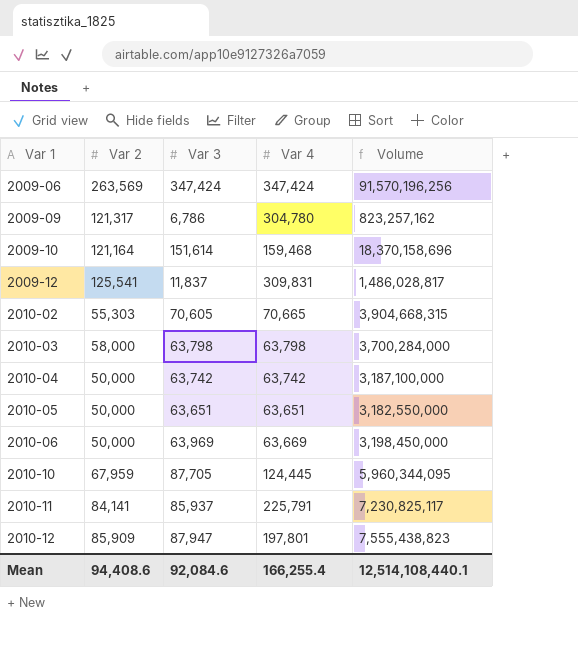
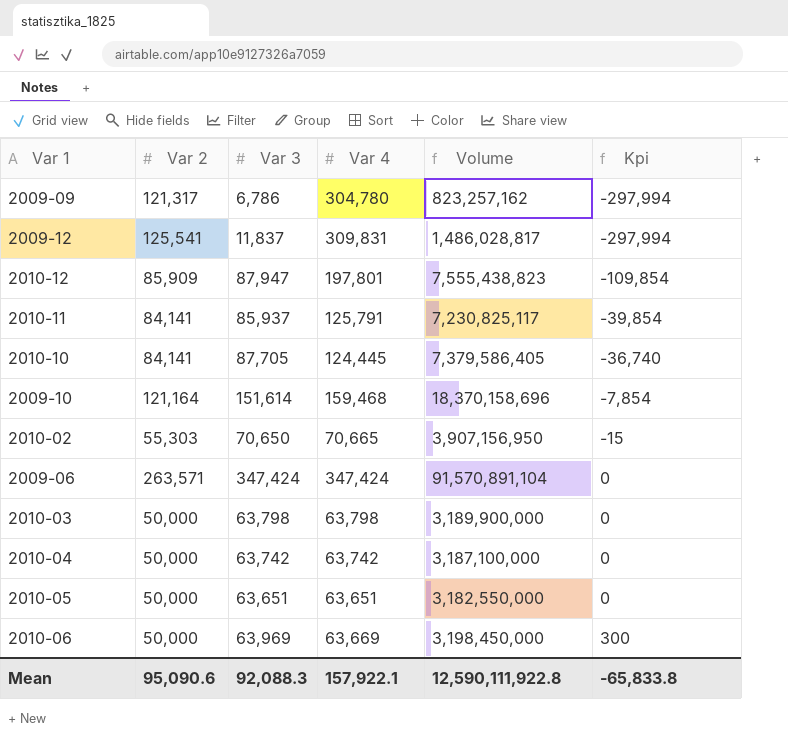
row order: Var 1 ascending -> Kpi ascending
column Kpi | formula: none -> [Var 3] - [Var 4]
2010-11 | Var 4: 225,791 -> 125,791
2010-10 | Var 2: 67,959 -> 84,141
2010-10 | Volume: 5,960,344,095 -> 7,379,586,405
2010-02 | Var 3: 70,605 -> 70,650
2010-02 | Volume: 3,904,668,315 -> 3,907,156,950
2009-06 | Var 2: 263,569 -> 263,571
2009-06 | Volume: 91,570,196,256 -> 91,570,891,104
2010-03 | Var 2: 58,000 -> 50,000
2010-03 | Volume: 3,700,284,000 -> 3,189,900,000
Mean | Var 2: 94,408.6 -> 95,090.6
Mean | Var 3: 92,084.6 -> 92,088.3
Mean | Var 4: 166,255.4 -> 157,922.1
Mean | Volume: 12,514,108,440.1 -> 12,590,111,922.8

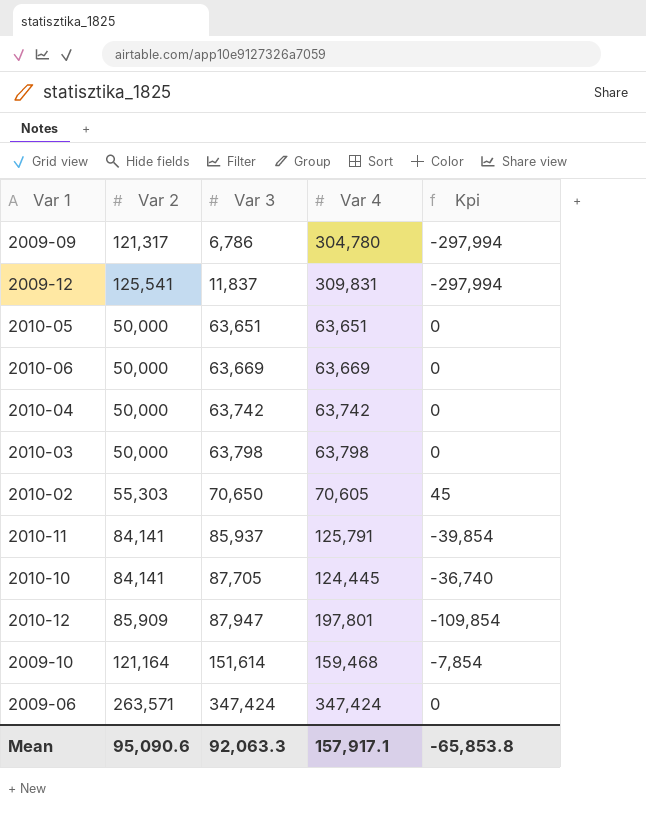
row order: Kpi ascending -> Var 3 ascending
column Volume | formula: [Var 2] * [Var 3] -> none
2010-06 | Var 3: 63,969 -> 63,669
2010-06 | Kpi: 300 -> 0
2010-02 | Var 4: 70,665 -> 70,605
2010-02 | Kpi: -15 -> 45
Mean | Var 3: 92,088.3 -> 92,063.3
Mean | Var 4: 157,922.1 -> 157,917.1
Mean | Kpi: -65,833.8 -> -65,853.8

